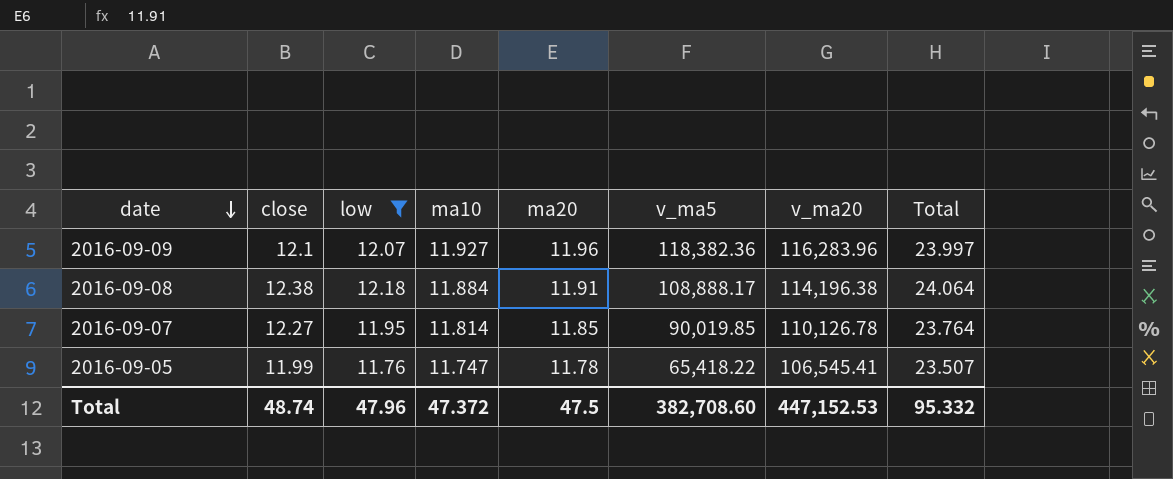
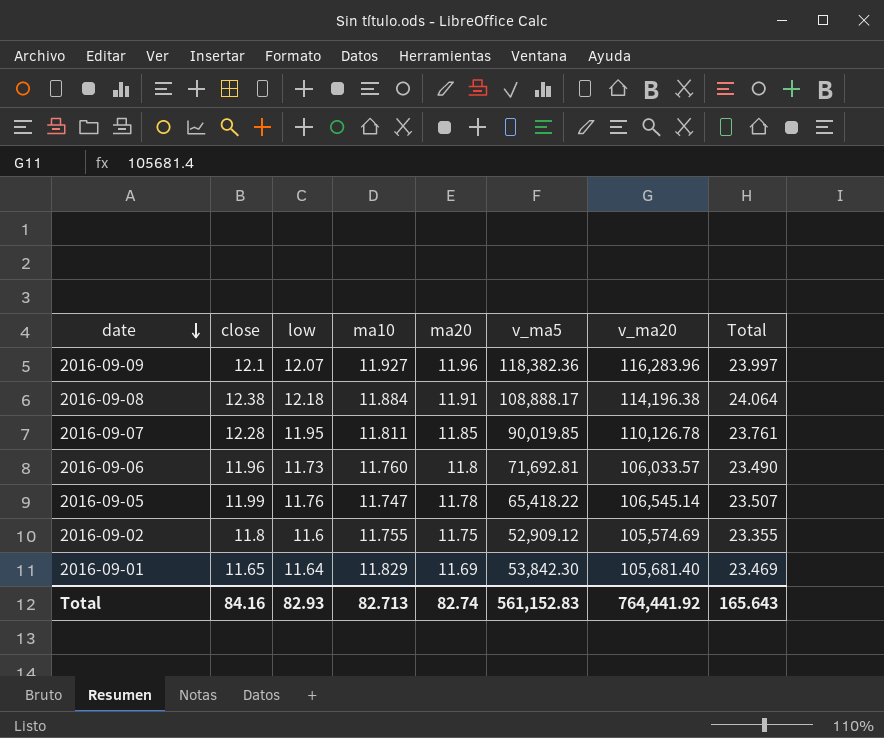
filter: low >= 11.76 -> none
2016-09-07 | close: 12.27 -> 12.28
2016-09-07 | ma10: 11.814 -> 11.811
2016-09-07 | Total: 23.764 -> 23.761
2016-09-05 | v_ma20: 106,545.41 -> 106,545.14
Total | close: 48.74 -> 84.16
Total | low: 47.96 -> 82.93
Total | ma10: 47.372 -> 82.713
Total | ma20: 47.5 -> 82.74
Total | v_ma5: 382,708.60 -> 561,152.83
Total | v_ma20: 447,152.53 -> 764,441.92
Total | Total: 95.332 -> 165.643

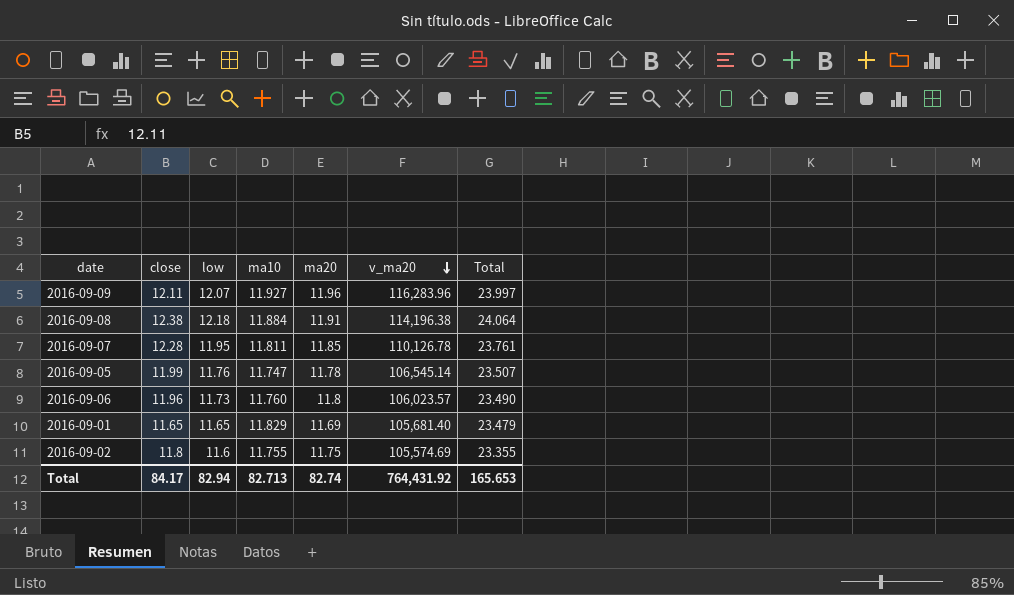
row order: date descending -> v_ma20 descending
column v_ma5 | position: 6 -> none
2016-09-09 | close: 12.1 -> 12.11
2016-09-06 | v_ma20: 106,033.57 -> 106,023.57
2016-09-01 | low: 11.64 -> 11.65
2016-09-01 | Total: 23.469 -> 23.479
Total | close: 84.16 -> 84.17
Total | low: 82.93 -> 82.94
Total | v_ma20: 764,441.92 -> 764,431.92
Total | Total: 165.643 -> 165.653

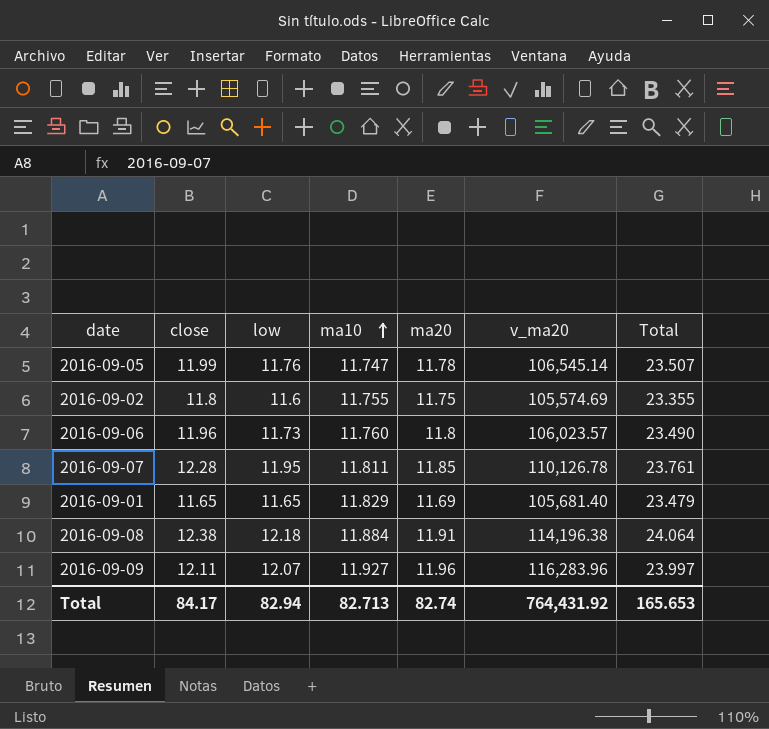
row order: v_ma20 descending -> ma10 ascending

